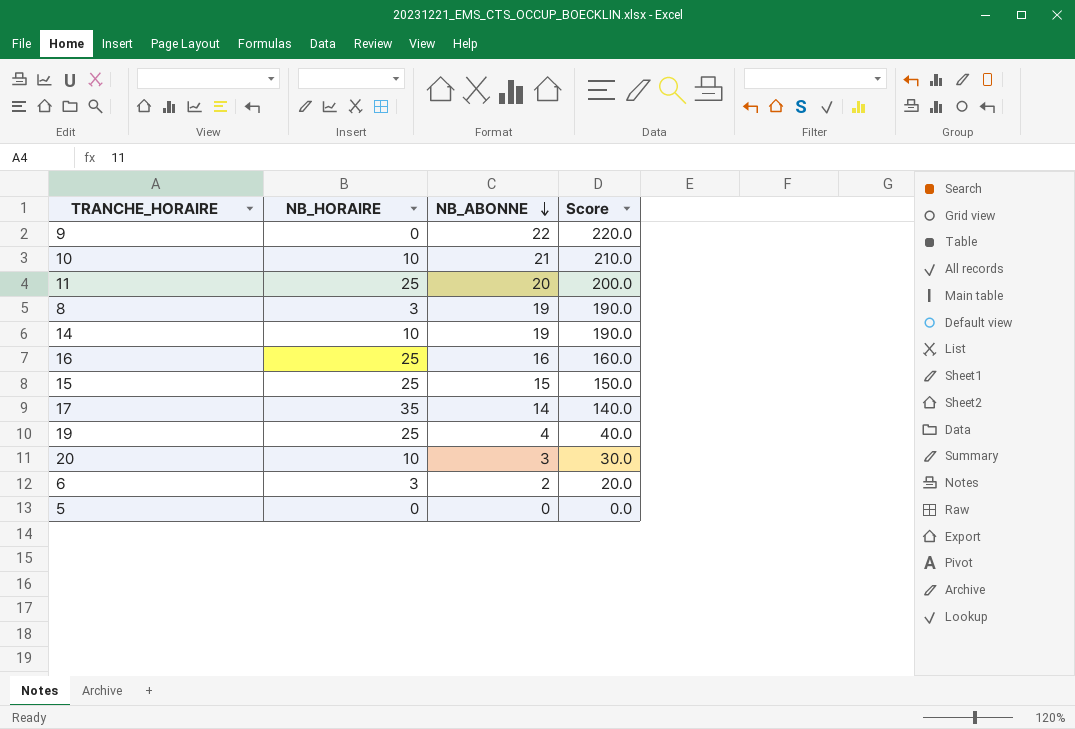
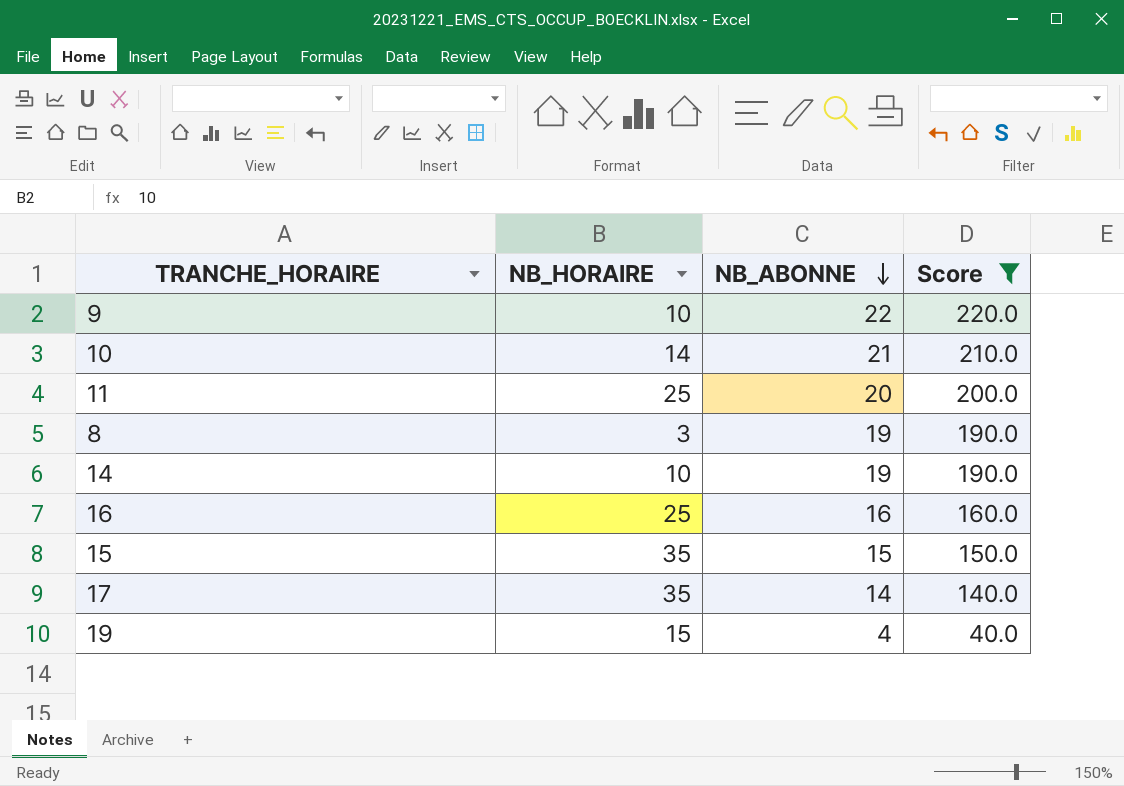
filter: none -> Score >= 40.0
9 | NB_HORAIRE: 0 -> 10
10 | NB_HORAIRE: 10 -> 14
15 | NB_HORAIRE: 25 -> 35
19 | NB_HORAIRE: 25 -> 15

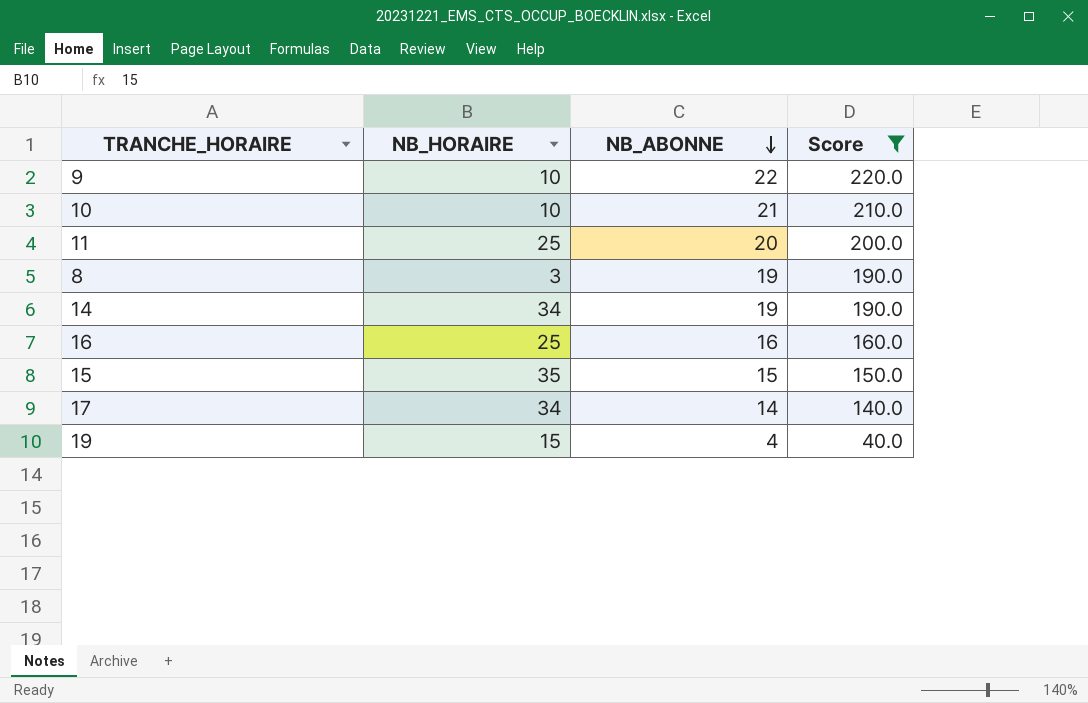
10 | NB_HORAIRE: 14 -> 10
14 | NB_HORAIRE: 10 -> 34
17 | NB_HORAIRE: 35 -> 34

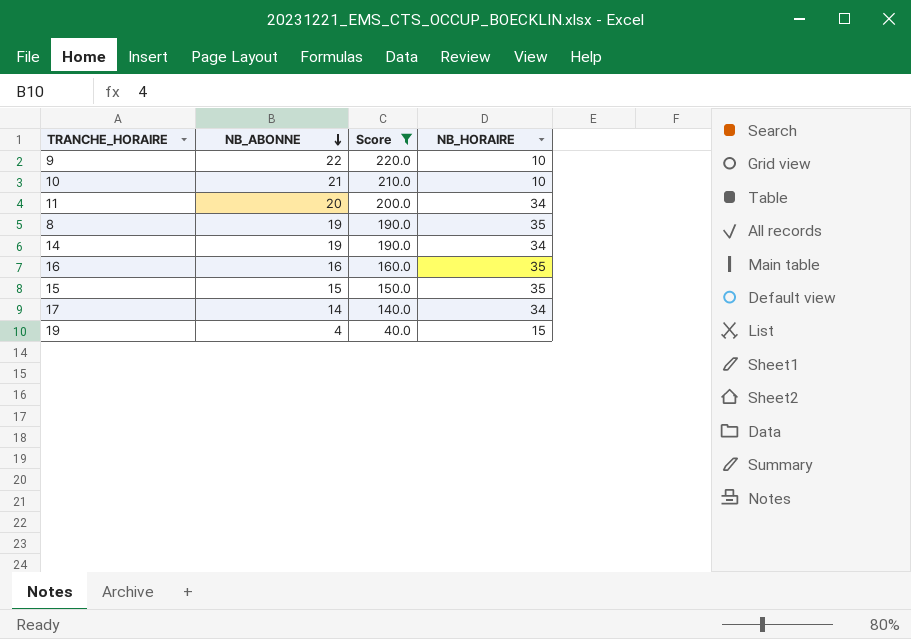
column NB_HORAIRE | position: 2 -> 4
11 | NB_HORAIRE: 25 -> 34
8 | NB_HORAIRE: 3 -> 35
16 | NB_HORAIRE: 25 -> 35

